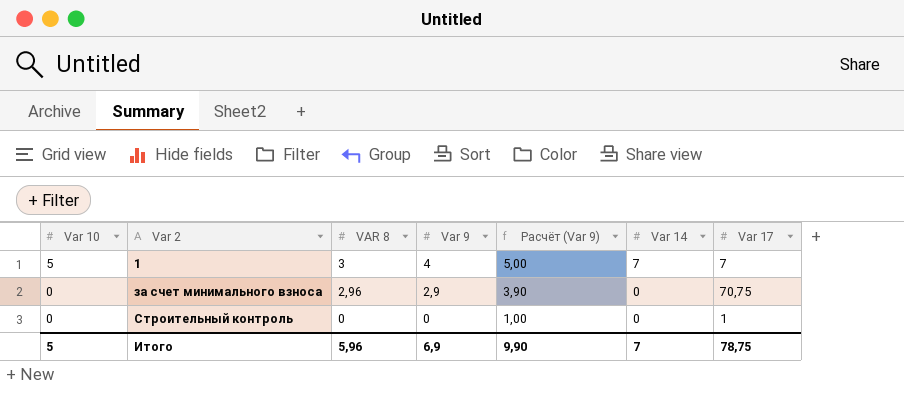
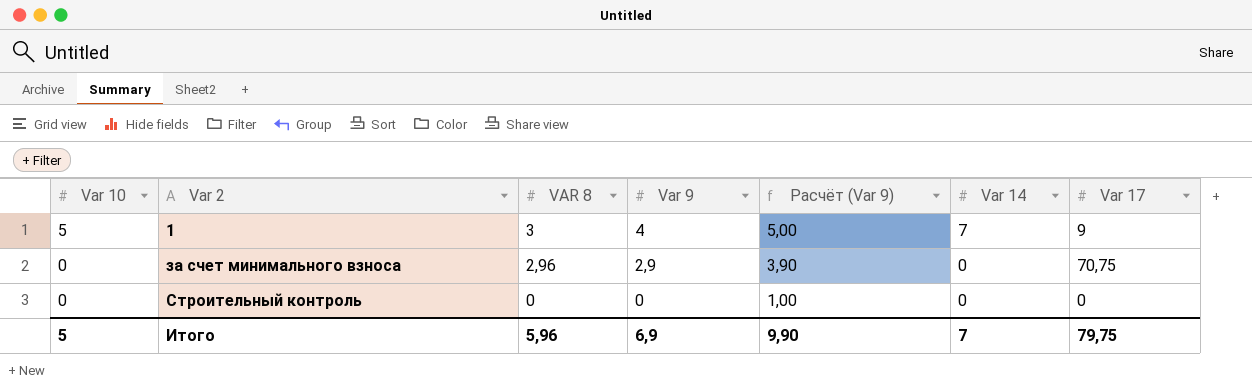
1 | Var 17: 7 -> 9
Строительный контроль | Var 17: 1 -> 0
Итого | Var 17: 78,75 -> 79,75

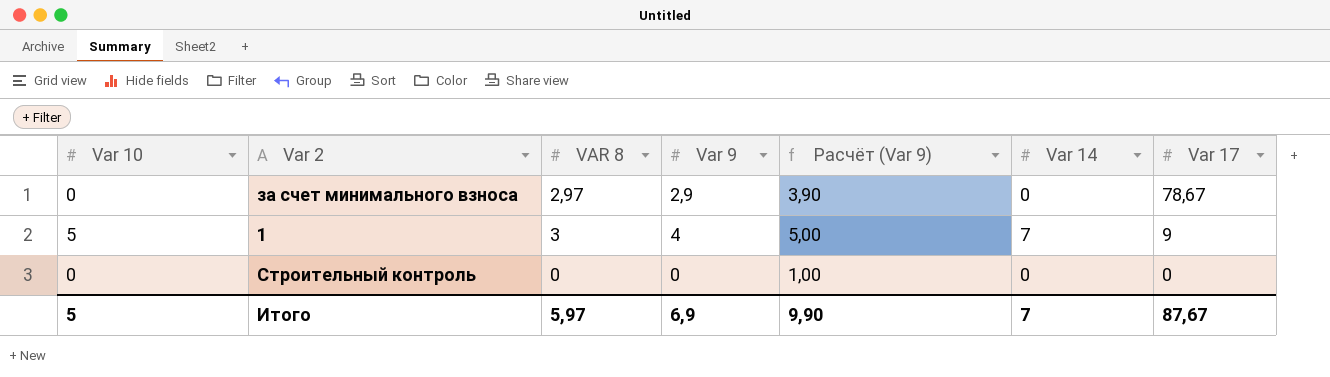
row order: Var 10 descending -> Var 17 descending
за счет минимального взноса | VAR 8: 2,96 -> 2,97
за счет минимального взноса | Var 17: 70,75 -> 78,67
Итого | VAR 8: 5,96 -> 5,97
Итого | Var 17: 79,75 -> 87,67

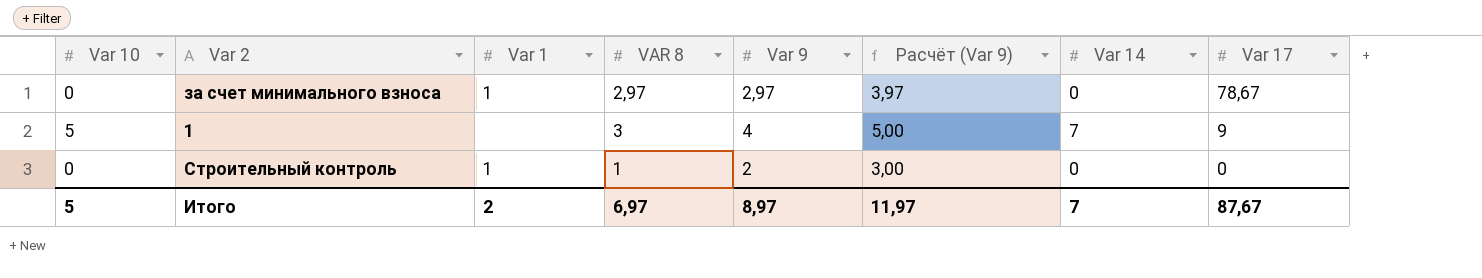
column Var 1 | position: none -> 3
за счет минимального взноса | Var 9: 2,9 -> 2,97
за счет минимального взноса | Расчёт (Var 9): 3,90 -> 3,97
Строительный контроль | VAR 8: 0 -> 1
Строительный контроль | Var 9: 0 -> 2
Строительный контроль | Расчёт (Var 9): 1,00 -> 3,00
Итого | VAR 8: 5,97 -> 6,97
Итого | Var 9: 6,9 -> 8,97
Итого | Расчёт (Var 9): 9,90 -> 11,97

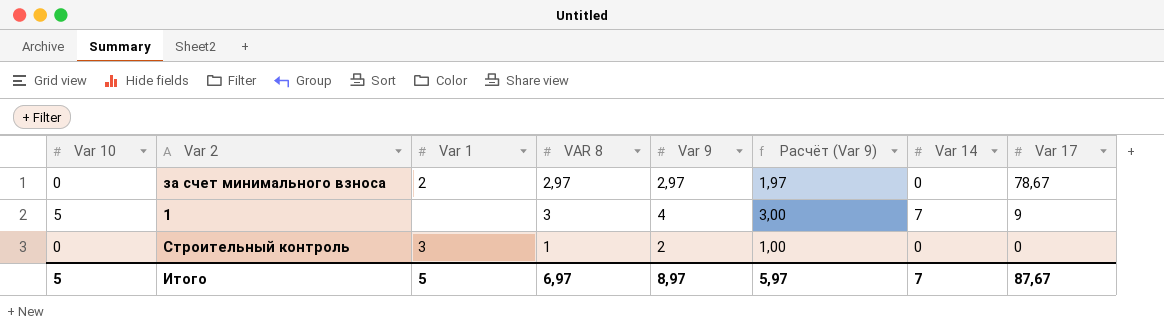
column Расчёт (Var 9) | formula: [Var 9] + 1 -> [Var 9] - 1
за счет минимального взноса | Var 1: 1 -> 2
Строительный контроль | Var 1: 1 -> 3
Итого | Var 1: 2 -> 5
Итого | Расчёт (Var 9): 11,97 -> 5,97

